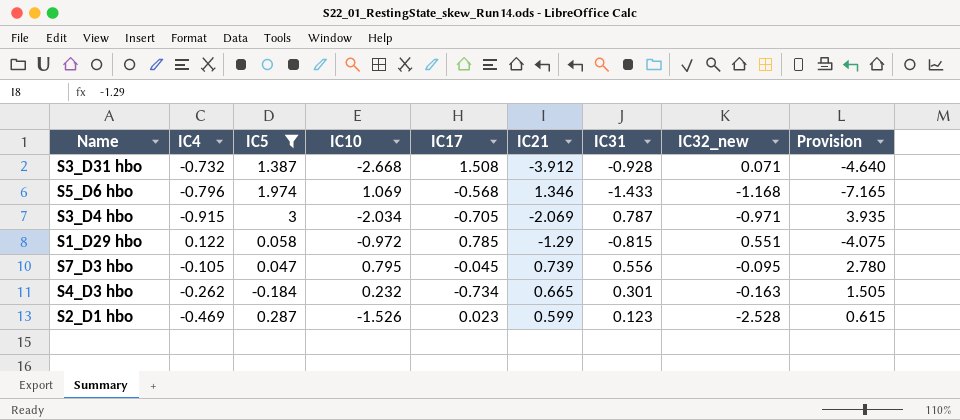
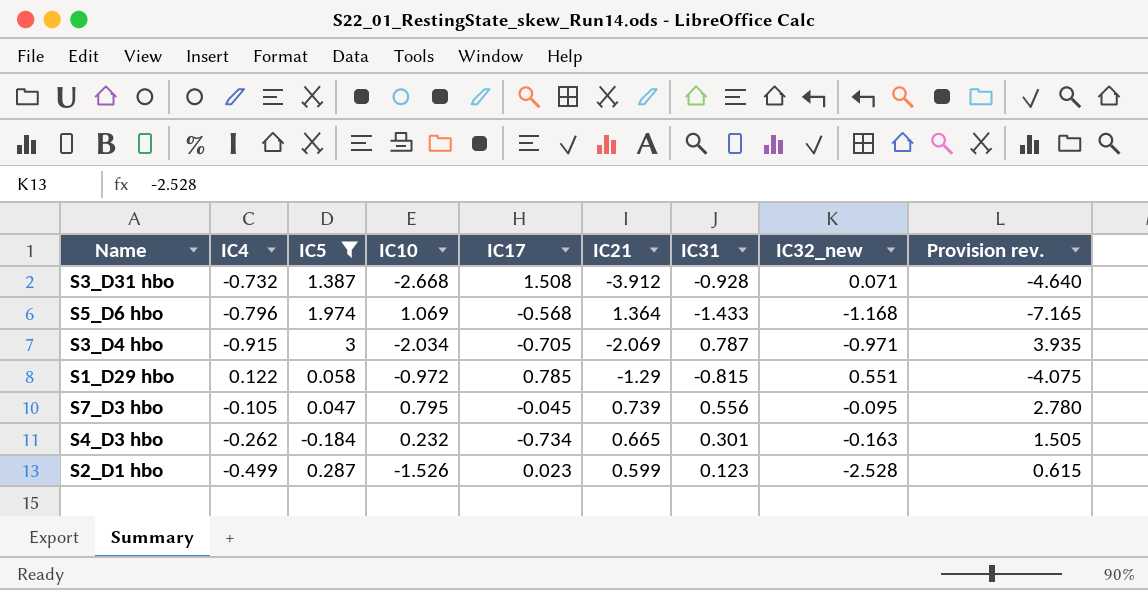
column name: Provision -> Provision rev.
S5_D6 hbo | IC21: 1.346 -> 1.364
S2_D1 hbo | IC4: -0.469 -> -0.499

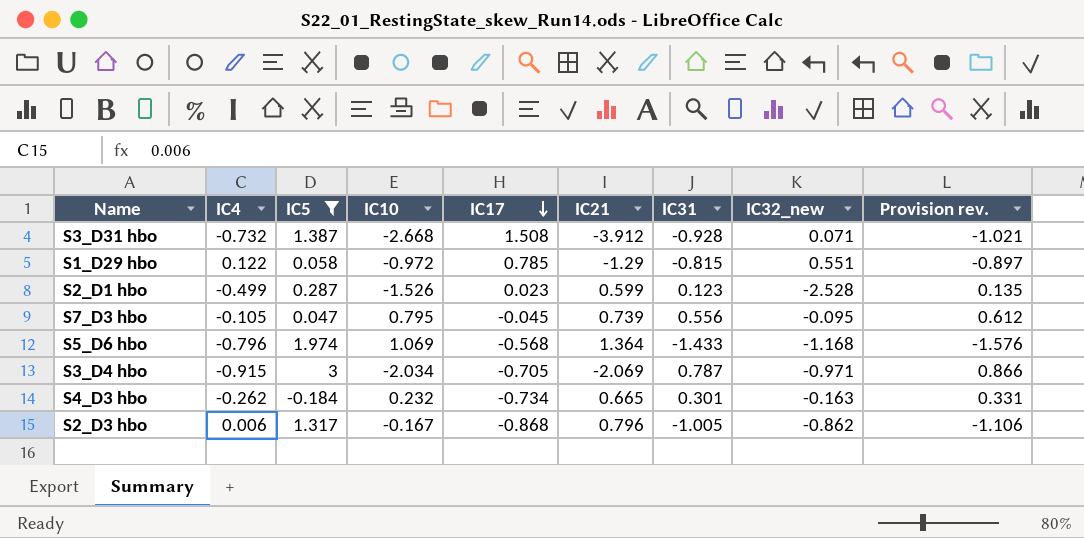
row order: none -> IC17 descending
column Provision rev. | formula: [IC31] * 5 -> [IC31] * 1.1
row S2_D3 hbo: none -> 0.006 | 1.317 | -0.167 | -0.868 | 0.796 | -1.005 | -0.862 | -1.106

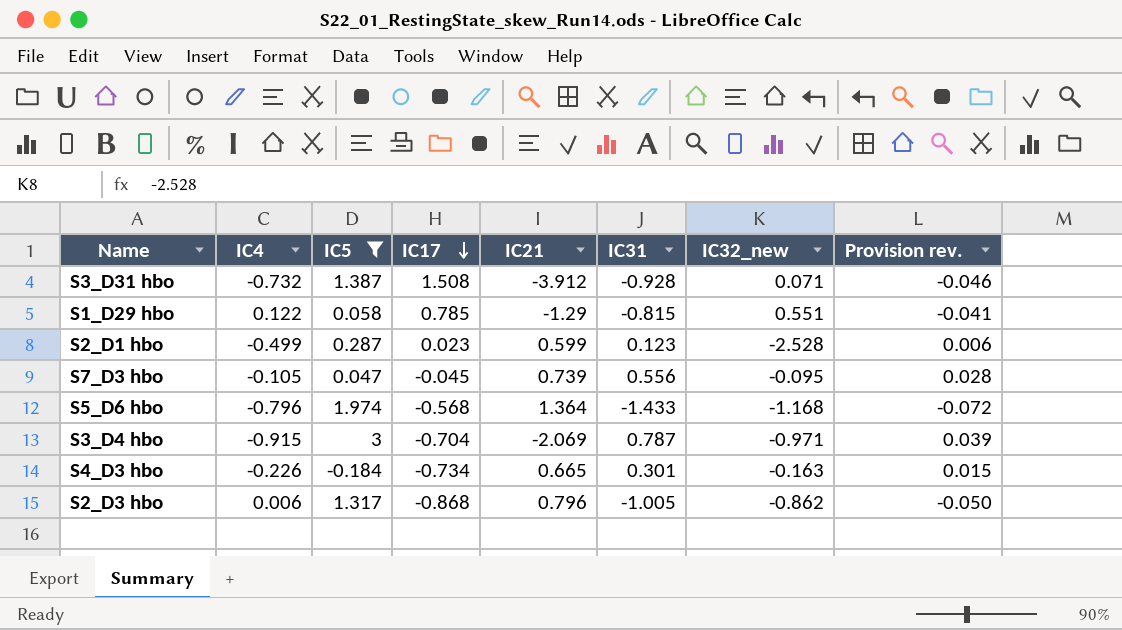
column IC10 | position: 4 -> none
column Provision rev. | formula: [IC31] * 1.1 -> [IC31] * 0.05
S3_D4 hbo | IC17: -0.705 -> -0.704
S4_D3 hbo | IC4: -0.262 -> -0.226

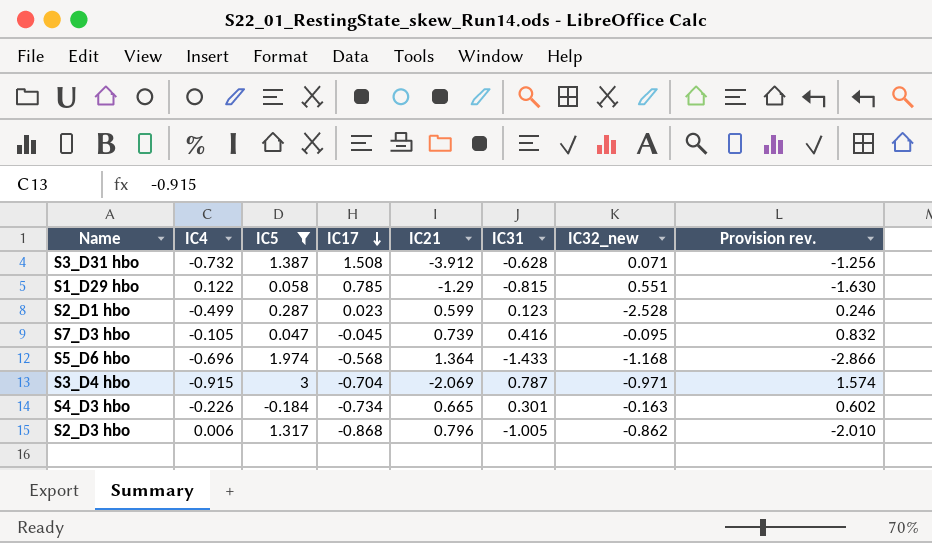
column Provision rev. | formula: [IC31] * 0.05 -> [IC31] * 2
S3_D31 hbo | IC31: -0.928 -> -0.628
S7_D3 hbo | IC31: 0.556 -> 0.416
S5_D6 hbo | IC4: -0.796 -> -0.696

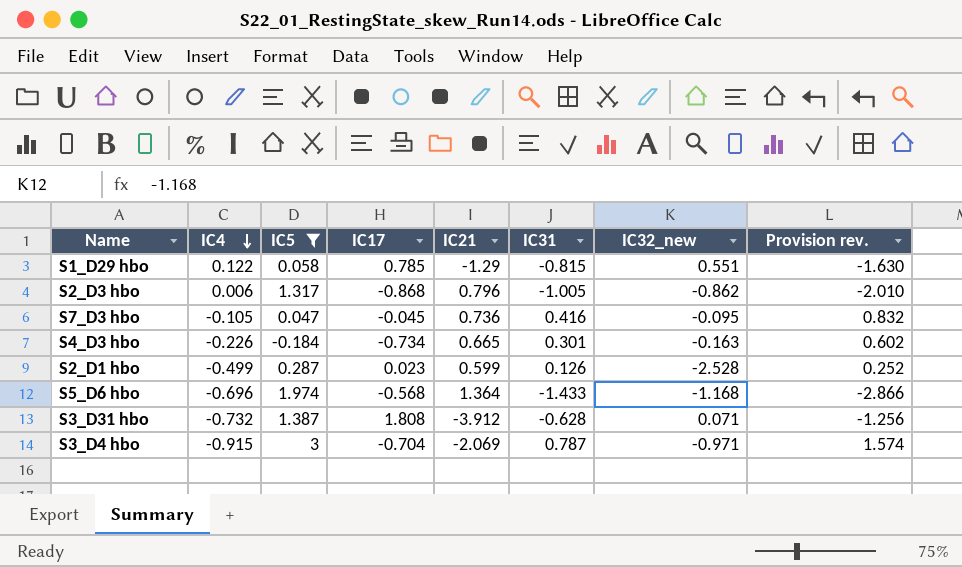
row order: IC17 descending -> IC4 descending
S7_D3 hbo | IC21: 0.739 -> 0.736
S2_D1 hbo | IC31: 0.123 -> 0.126
S2_D1 hbo | Provision rev.: 0.246 -> 0.252
S3_D31 hbo | IC17: 1.508 -> 1.808

